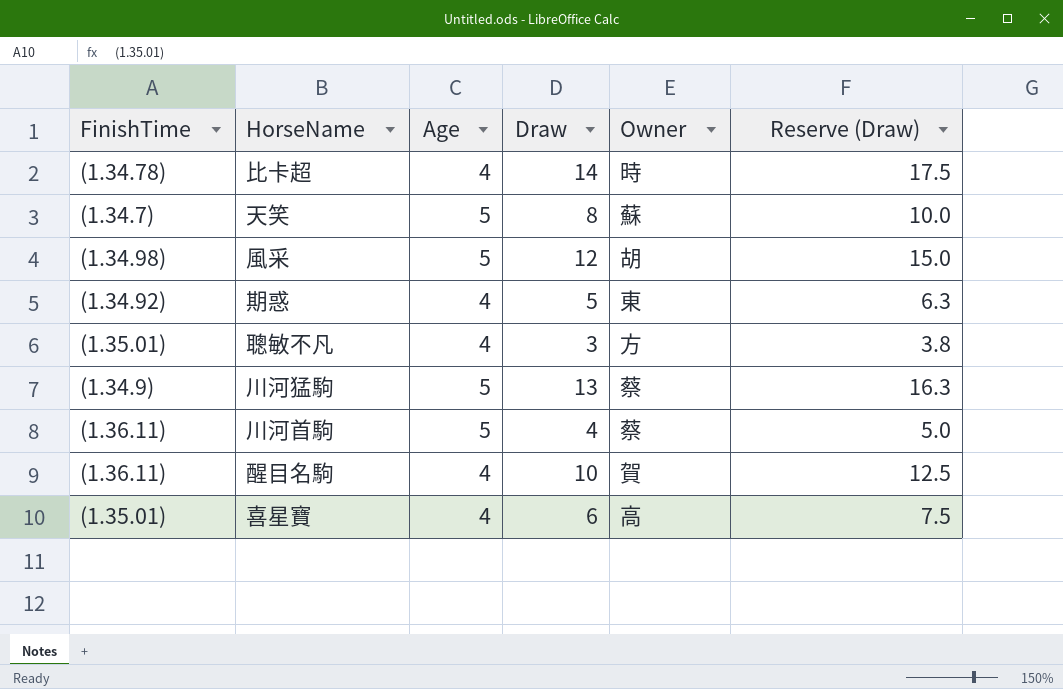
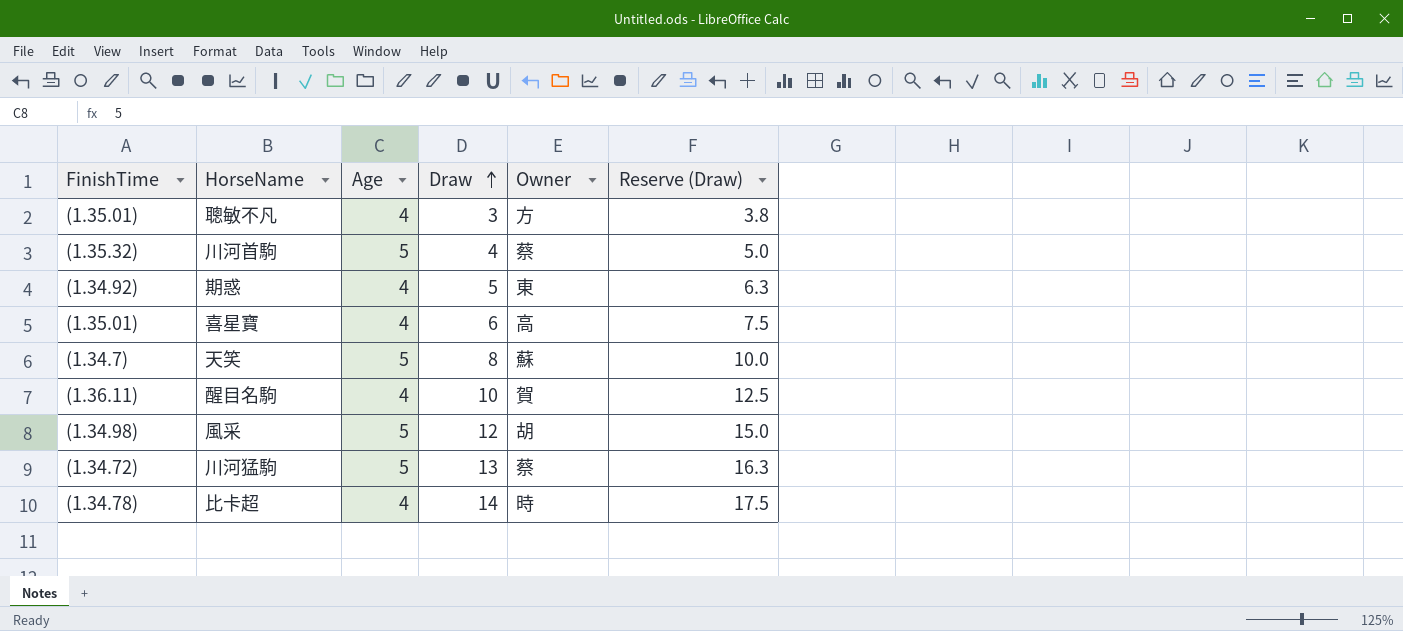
row order: none -> Draw ascending
川河首駒 | FinishTime: (1.36.11) -> (1.35.32)
川河猛駒 | FinishTime: (1.34.9) -> (1.34.72)

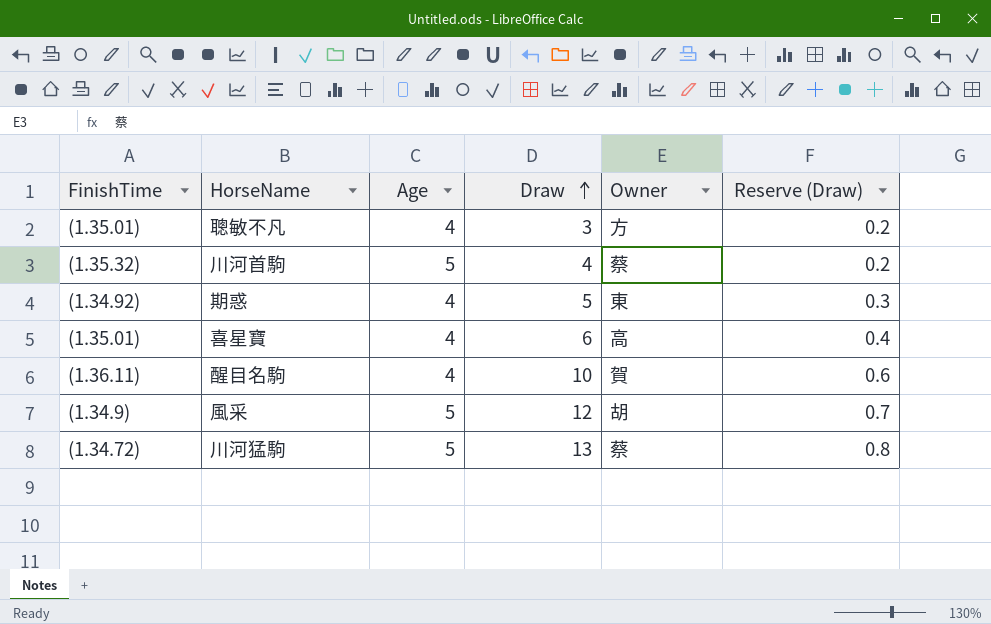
column Reserve (Draw) | formula: [Draw] * 1.25 -> [Draw] * 0.06
row 天笑: (1.34.7) | 5 | 8 | 蘇 | 10.0 -> none
row 比卡超: (1.34.78) | 4 | 14 | 時 | 17.5 -> none
風采 | FinishTime: (1.34.98) -> (1.34.9)

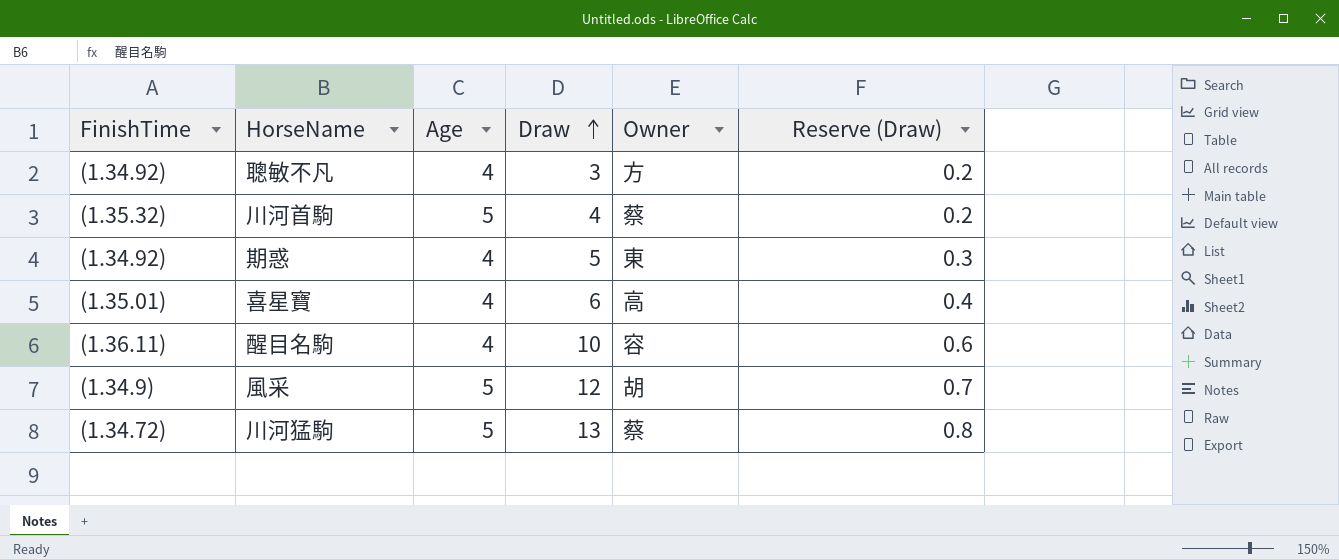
聰敏不凡 | FinishTime: (1.35.01) -> (1.34.92)
醒目名駒 | Owner: 賀 -> 容

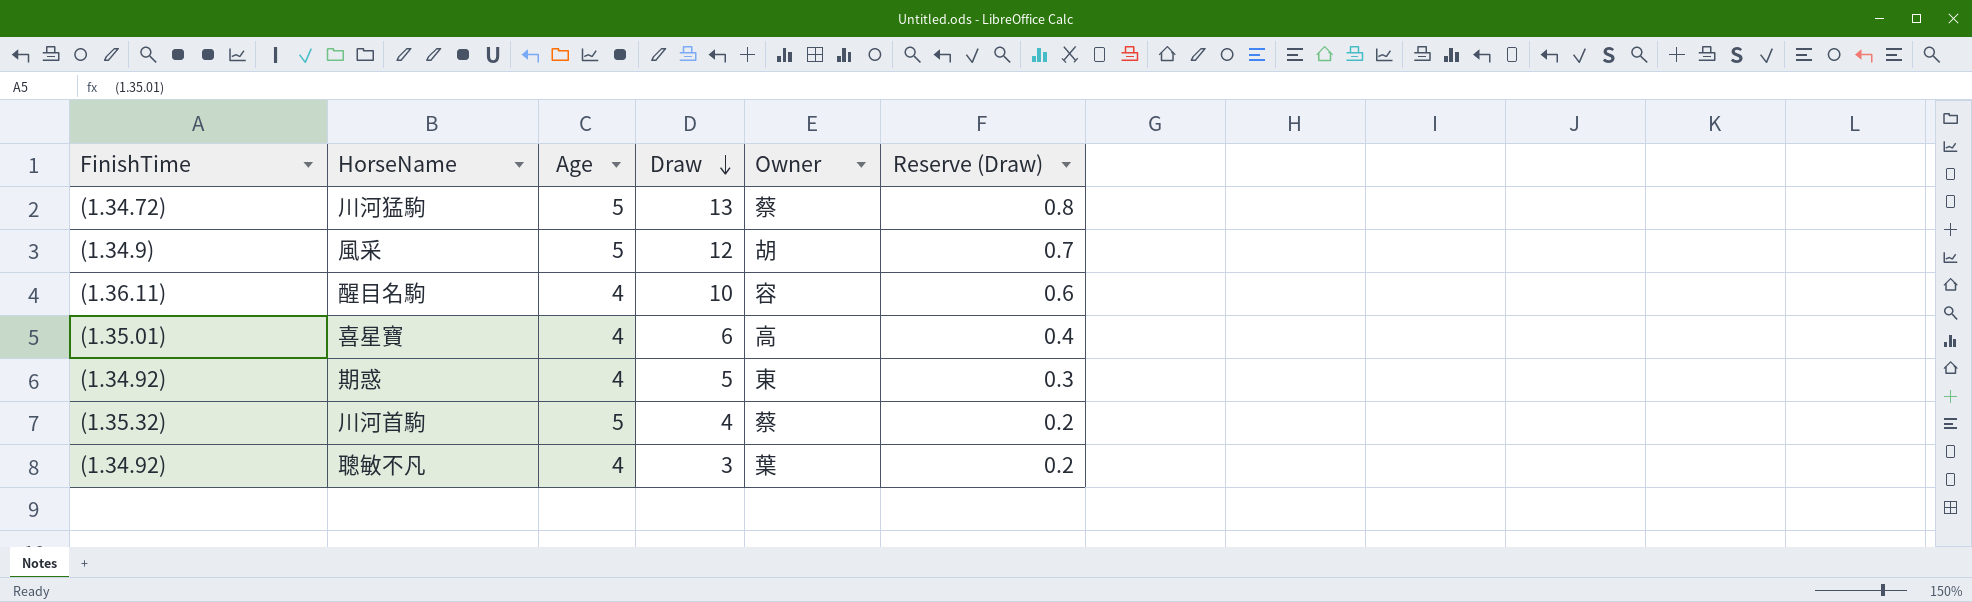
row order: Draw ascending -> Draw descending
聰敏不凡 | Owner: 方 -> 葉

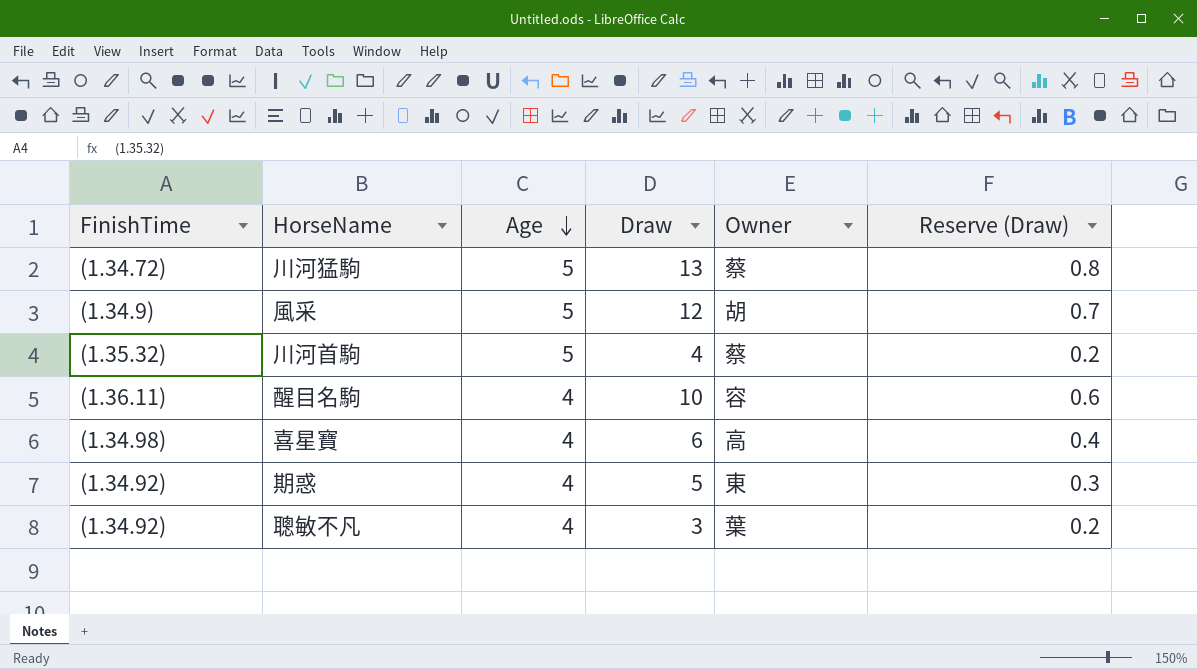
row order: Draw descending -> Age descending
喜星寶 | FinishTime: (1.35.01) -> (1.34.98)

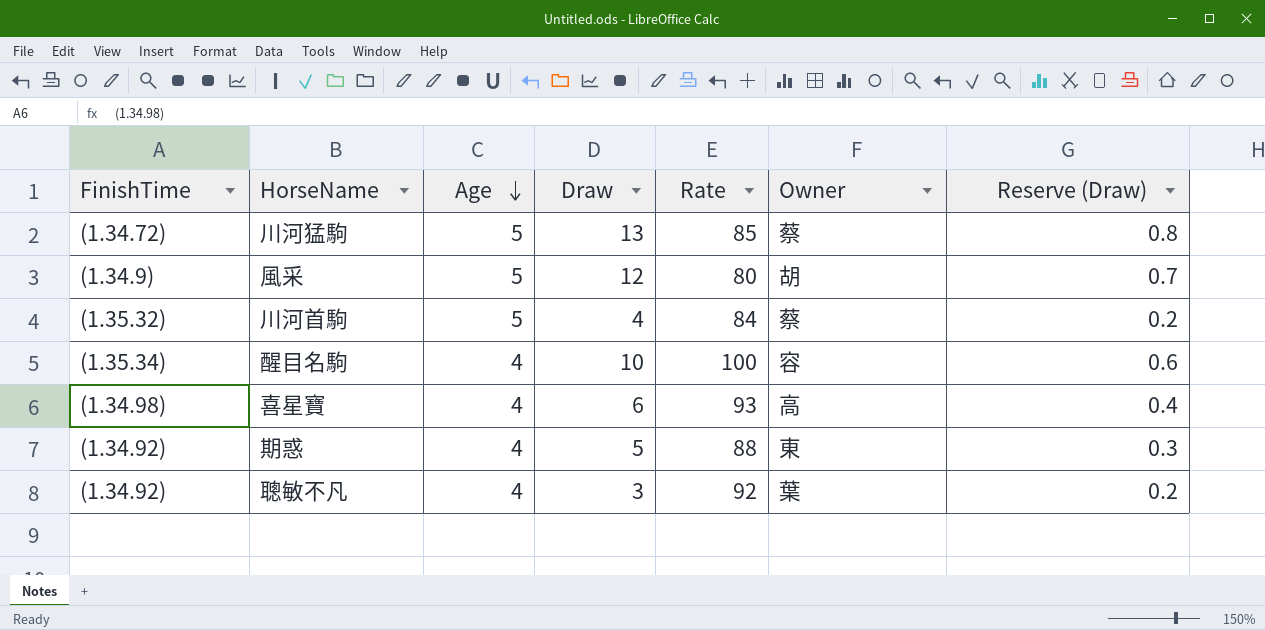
column Rate | position: none -> 5
醒目名駒 | FinishTime: (1.36.11) -> (1.35.34)

